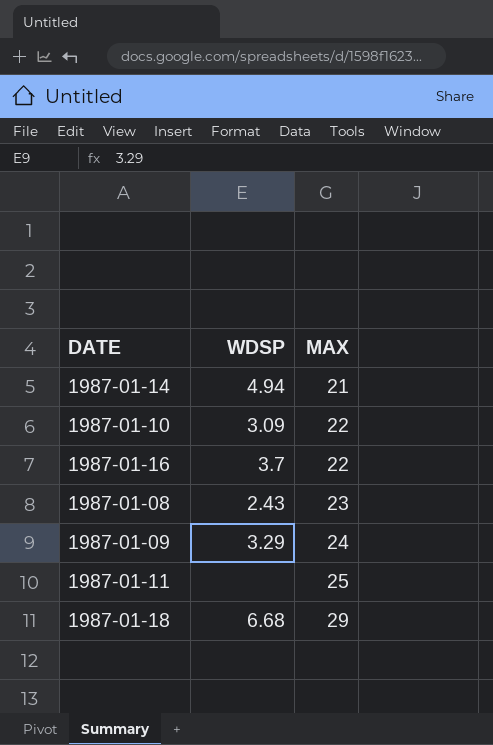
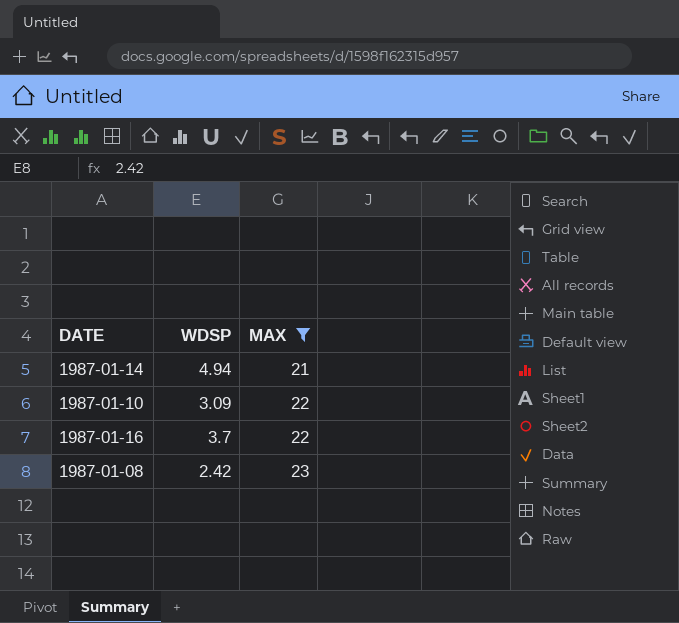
filter: none -> MAX <= 23
1987-01-08 | WDSP: 2.43 -> 2.42

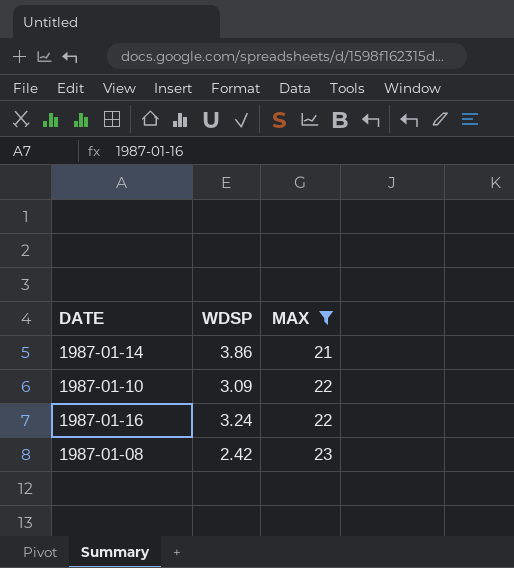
1987-01-14 | WDSP: 4.94 -> 3.86
1987-01-16 | WDSP: 3.7 -> 3.24

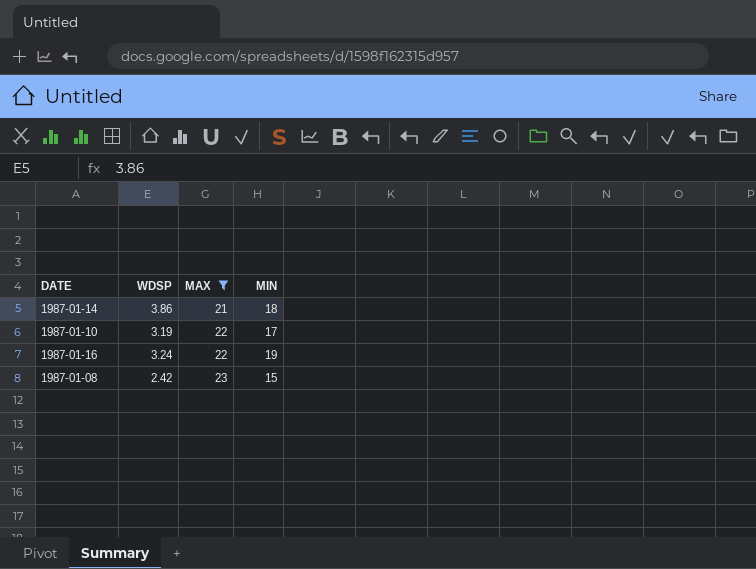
column MIN | position: none -> 4
1987-01-10 | WDSP: 3.09 -> 3.19

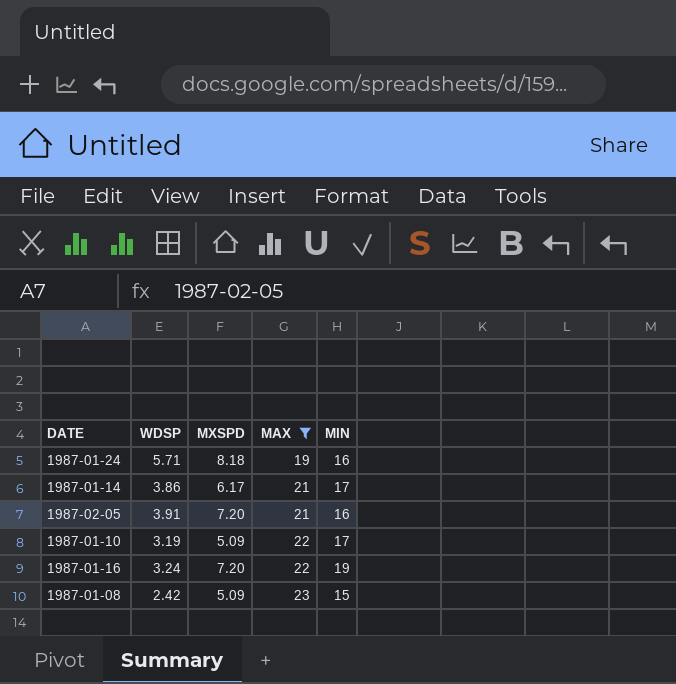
column MXSPD | position: none -> 3
row 1987-01-24: none -> 5.71 | 8.18 | 19 | 16
1987-01-14 | MIN: 18 -> 17
row 1987-02-05: none -> 3.91 | 7.20 | 21 | 16

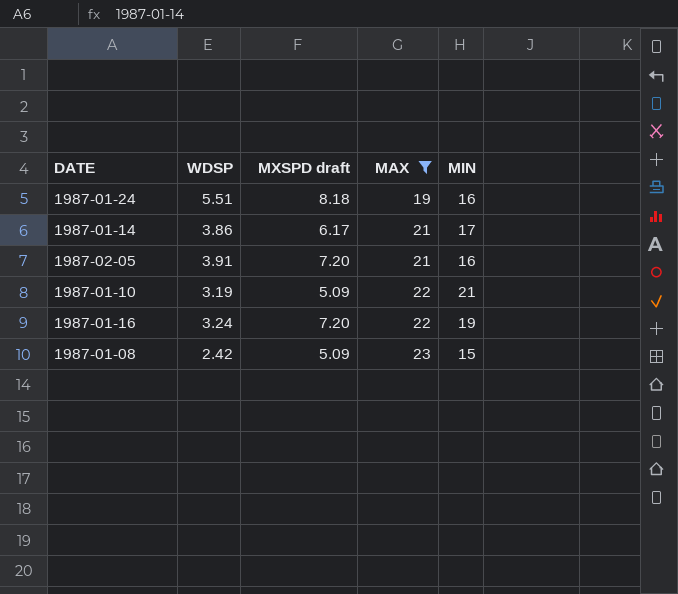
column name: MXSPD -> MXSPD draft
1987-01-24 | WDSP: 5.71 -> 5.51
1987-01-10 | MIN: 17 -> 21

